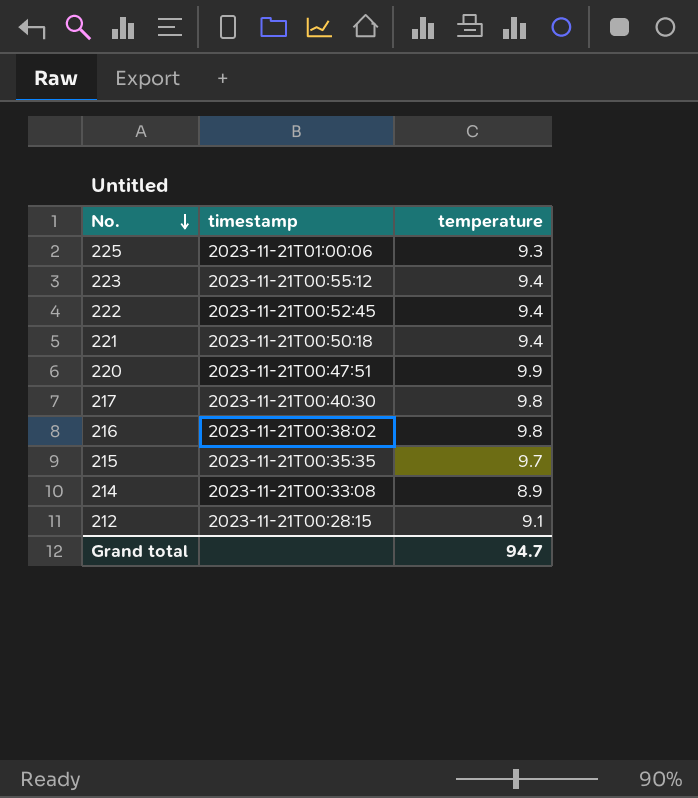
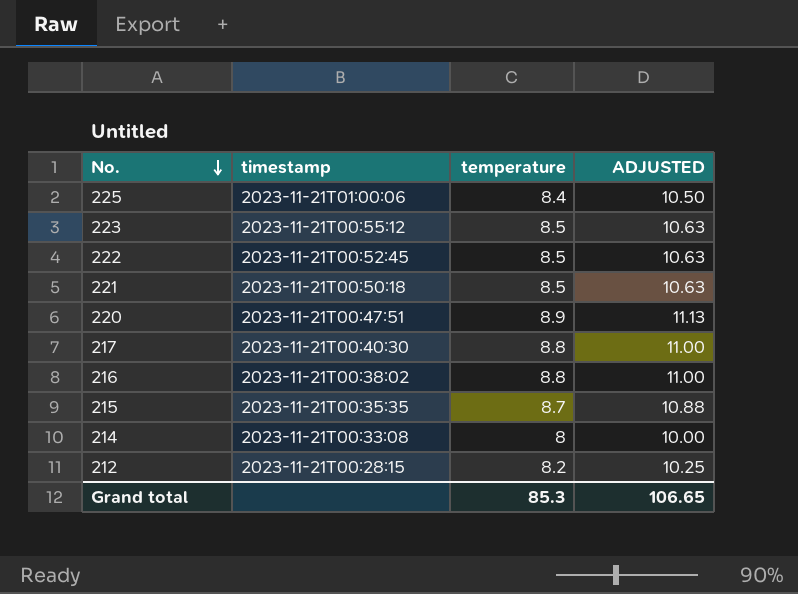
column ADJUSTED | formula: none -> [temperature] * 1.25
225 | temperature: 9.3 -> 8.4
223 | temperature: 9.4 -> 8.5
222 | temperature: 9.4 -> 8.5
221 | temperature: 9.4 -> 8.5
220 | temperature: 9.9 -> 8.9
217 | temperature: 9.8 -> 8.8
216 | temperature: 9.8 -> 8.8
215 | temperature: 9.7 -> 8.7
214 | temperature: 8.9 -> 8
212 | temperature: 9.1 -> 8.2
Grand total | temperature: 94.7 -> 85.3

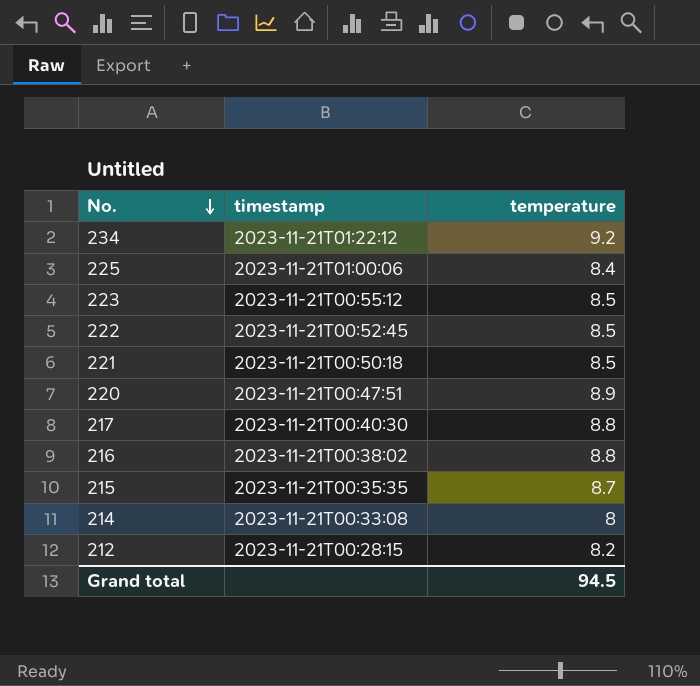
column ADJUSTED | formula: [temperature] * 1.25 -> none
row 234: none -> 2023-11-21T01:22:12 | 9.2
Grand total | temperature: 85.3 -> 94.5

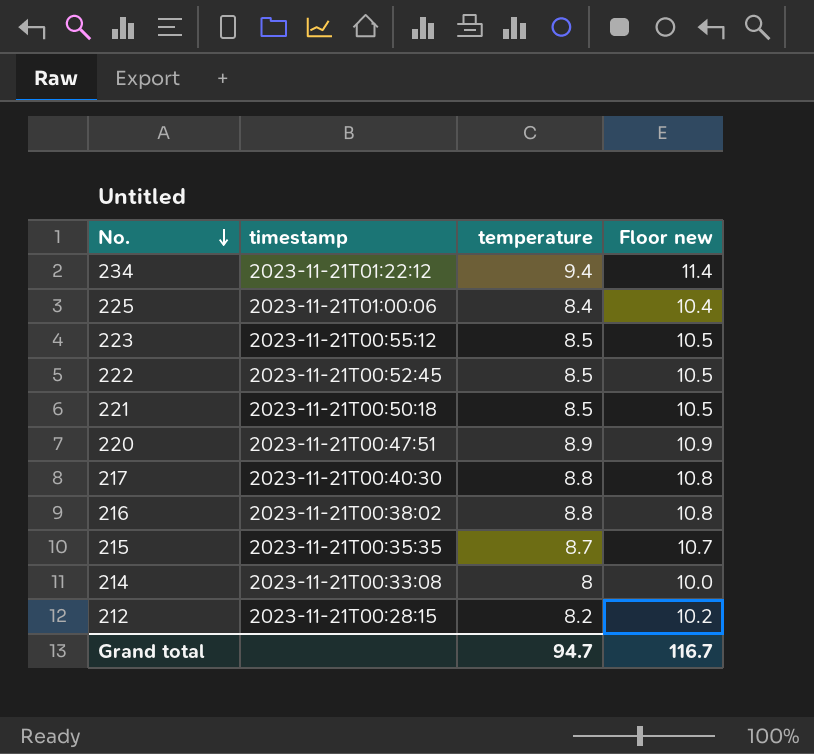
column Floor new | formula: none -> [temperature] + 2
234 | temperature: 9.2 -> 9.4
Grand total | temperature: 94.5 -> 94.7

